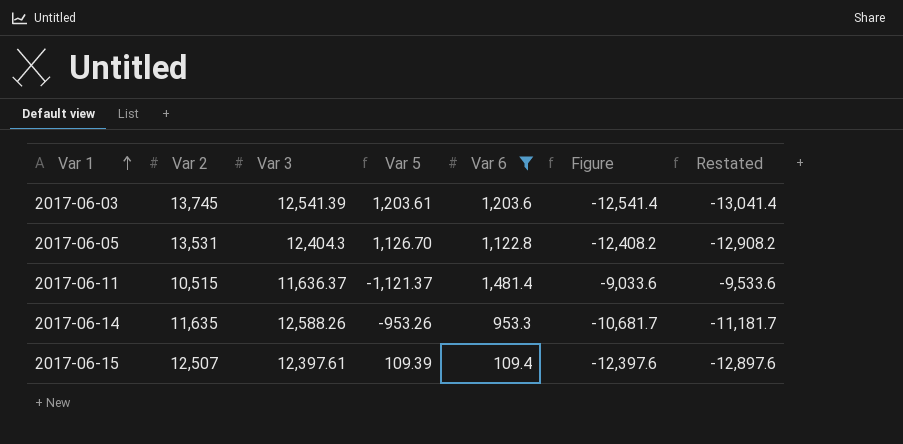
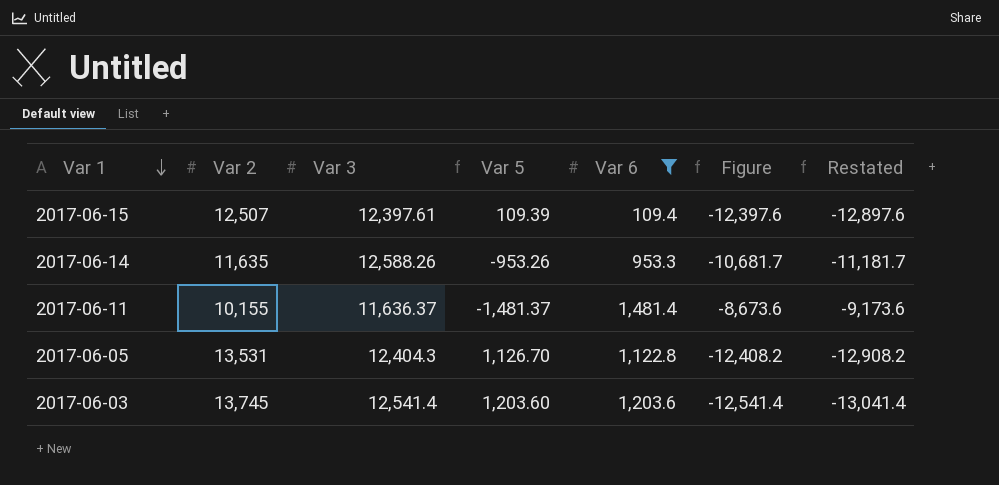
row order: Var 1 ascending -> Var 1 descending
2017-06-11 | Var 2: 10,515 -> 10,155
2017-06-11 | Var 5: -1,121.37 -> -1,481.37
2017-06-11 | Figure: -9,033.6 -> -8,673.6
2017-06-11 | Restated: -9,533.6 -> -9,173.6
2017-06-03 | Var 3: 12,541.39 -> 12,541.4
2017-06-03 | Var 5: 1,203.61 -> 1,203.60

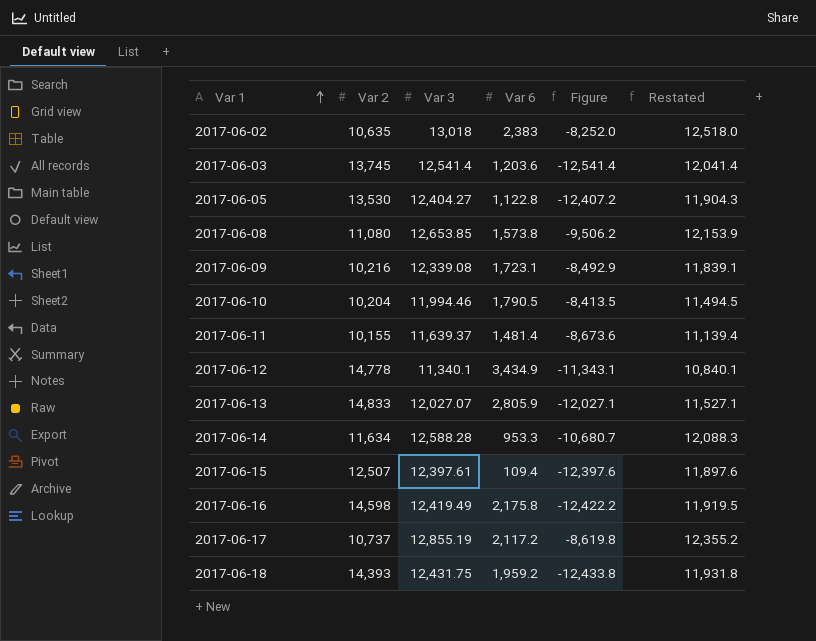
filter: Var 6 <= 1,481.4 -> none
row order: Var 1 descending -> Var 1 ascending
column Var 5 | formula: [Var 2] - [Var 3] -> none
column Restated | formula: [Figure] - 500 -> [Var 3] - 500
2017-06-05 | Var 2: 13,531 -> 13,530
2017-06-05 | Var 3: 12,404.3 -> 12,404.27
2017-06-05 | Figure: -12,408.2 -> -12,407.2
2017-06-11 | Var 3: 11,636.37 -> 11,639.37
2017-06-14 | Var 2: 11,635 -> 11,634
2017-06-14 | Var 3: 12,588.26 -> 12,588.28
2017-06-14 | Figure: -10,681.7 -> -10,680.7

